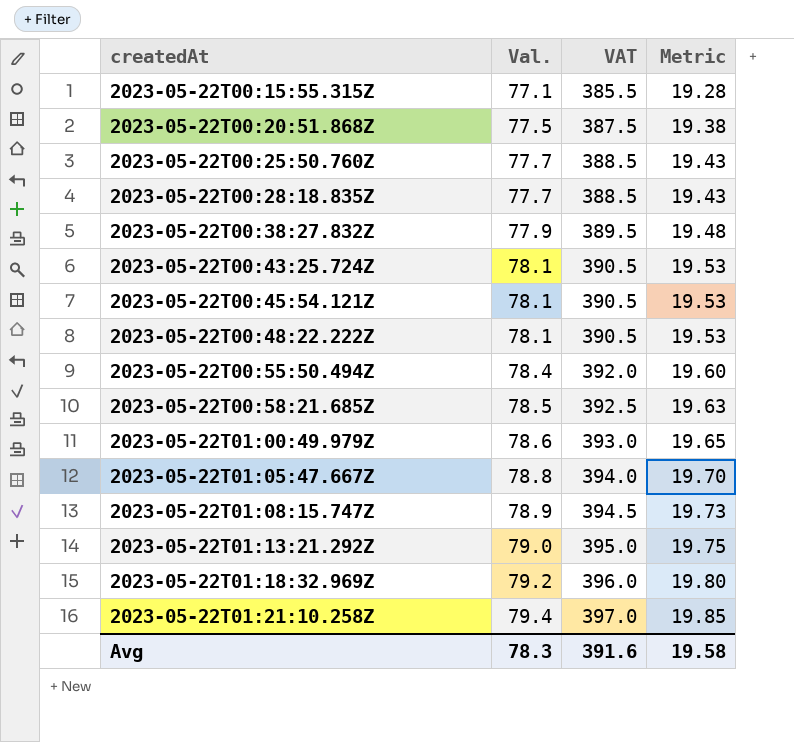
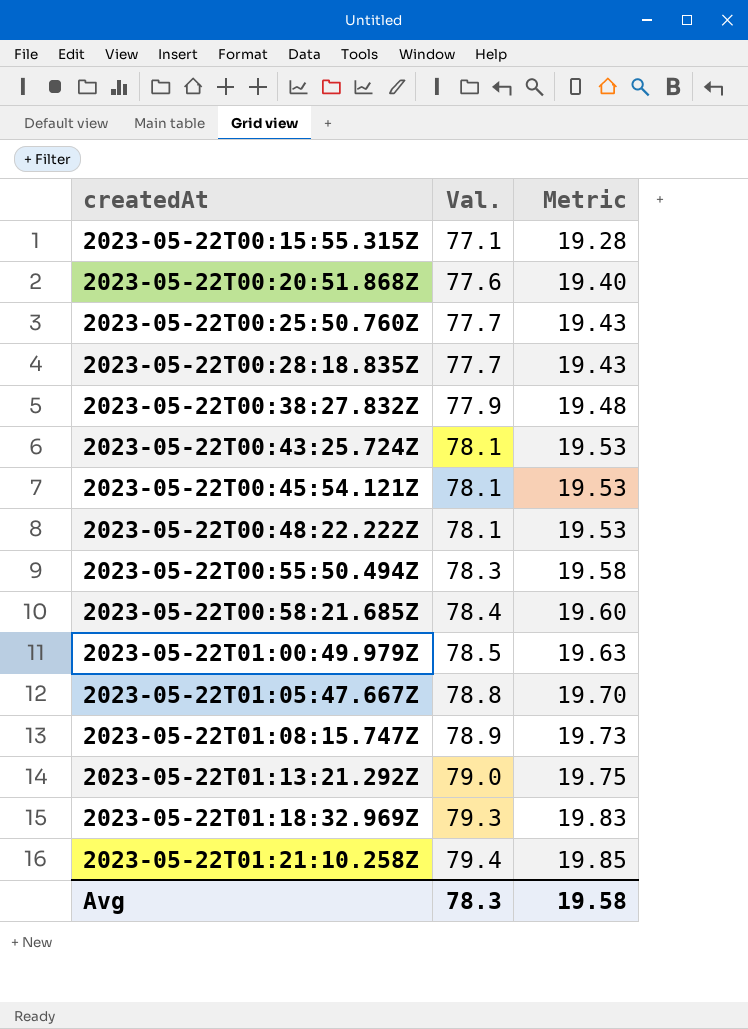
column VAT | formula: [Val.] * 5 -> none
2023-05-22T00:20:51.868Z | Val.: 77.5 -> 77.6
2023-05-22T00:20:51.868Z | Metric: 19.38 -> 19.40
2023-05-22T00:55:50.494Z | Val.: 78.4 -> 78.3
2023-05-22T00:55:50.494Z | Metric: 19.60 -> 19.58
2023-05-22T00:58:21.685Z | Val.: 78.5 -> 78.4
2023-05-22T00:58:21.685Z | Metric: 19.63 -> 19.60
2023-05-22T01:00:49.979Z | Val.: 78.6 -> 78.5
2023-05-22T01:00:49.979Z | Metric: 19.65 -> 19.63
2023-05-22T01:18:32.969Z | Val.: 79.2 -> 79.3
2023-05-22T01:18:32.969Z | Metric: 19.80 -> 19.83

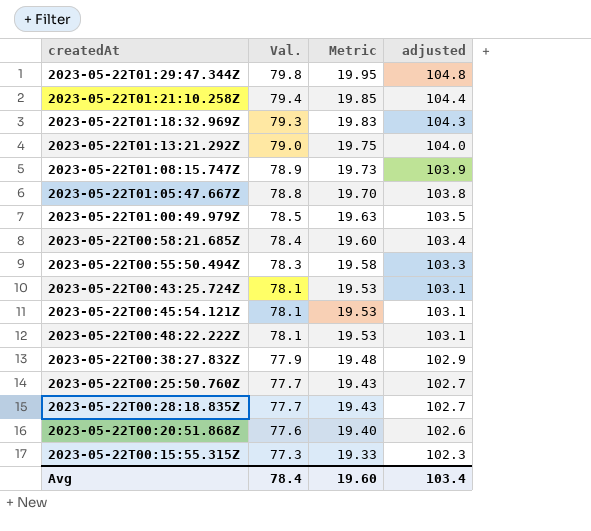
row order: createdAt ascending -> Val. descending
column adjusted | formula: none -> [Val.] + 25
row 2023-05-22T01:29:47.344Z: none -> 79.8 | 19.95 | 104.8
2023-05-22T00:15:55.315Z | Val.: 77.1 -> 77.3
2023-05-22T00:15:55.315Z | Metric: 19.28 -> 19.33
Avg | Val.: 78.3 -> 78.4
Avg | Metric: 19.58 -> 19.60

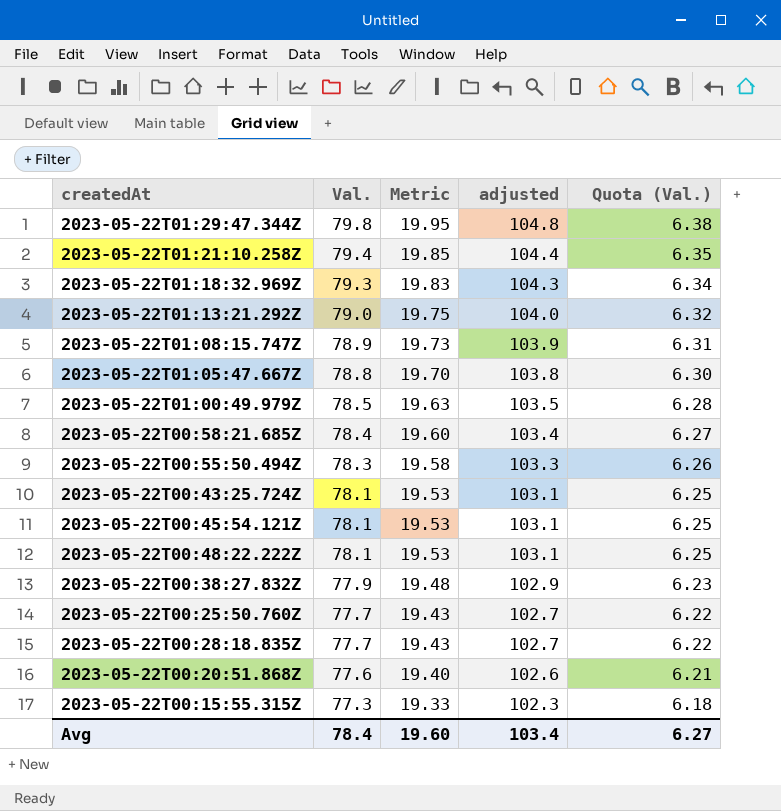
column Quota (Val.) | formula: none -> [Val.] * 0.08

